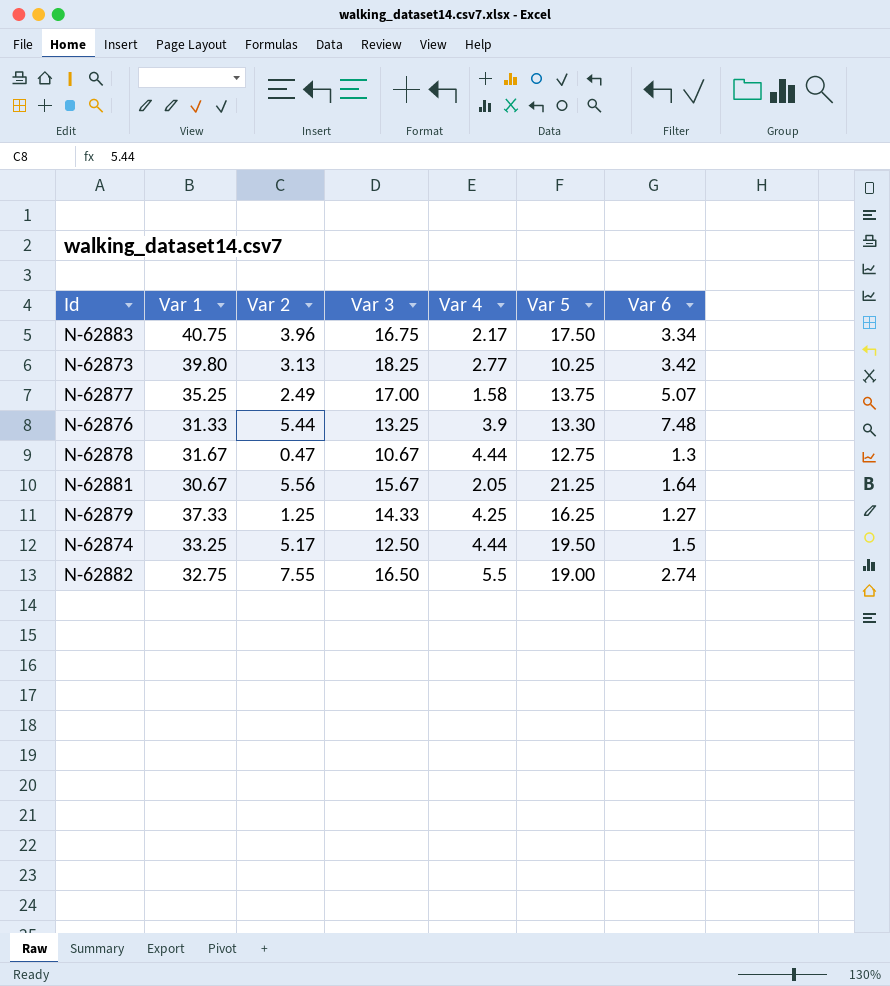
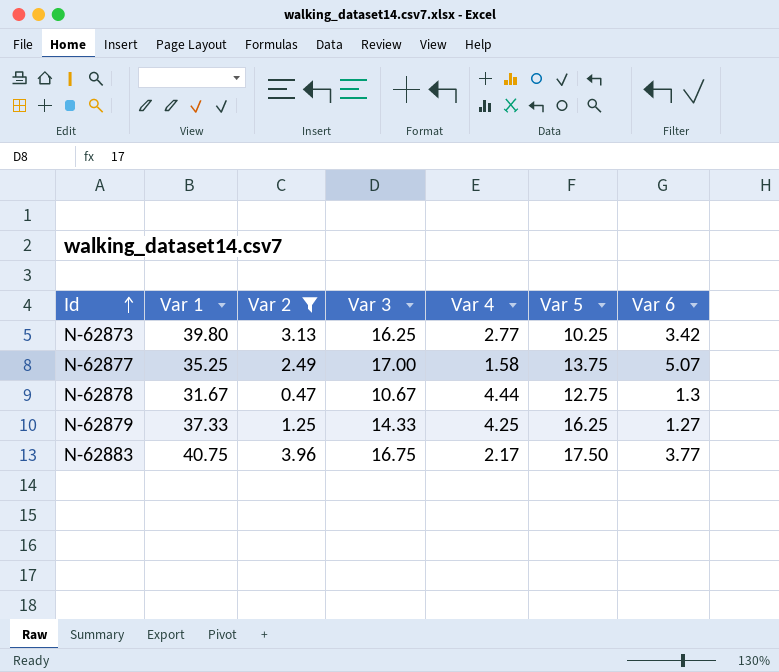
filter: none -> Var 2 <= 3.96
row order: none -> Id ascending
N-62873 | Var 3: 18.25 -> 16.25
N-62883 | Var 6: 3.34 -> 3.77

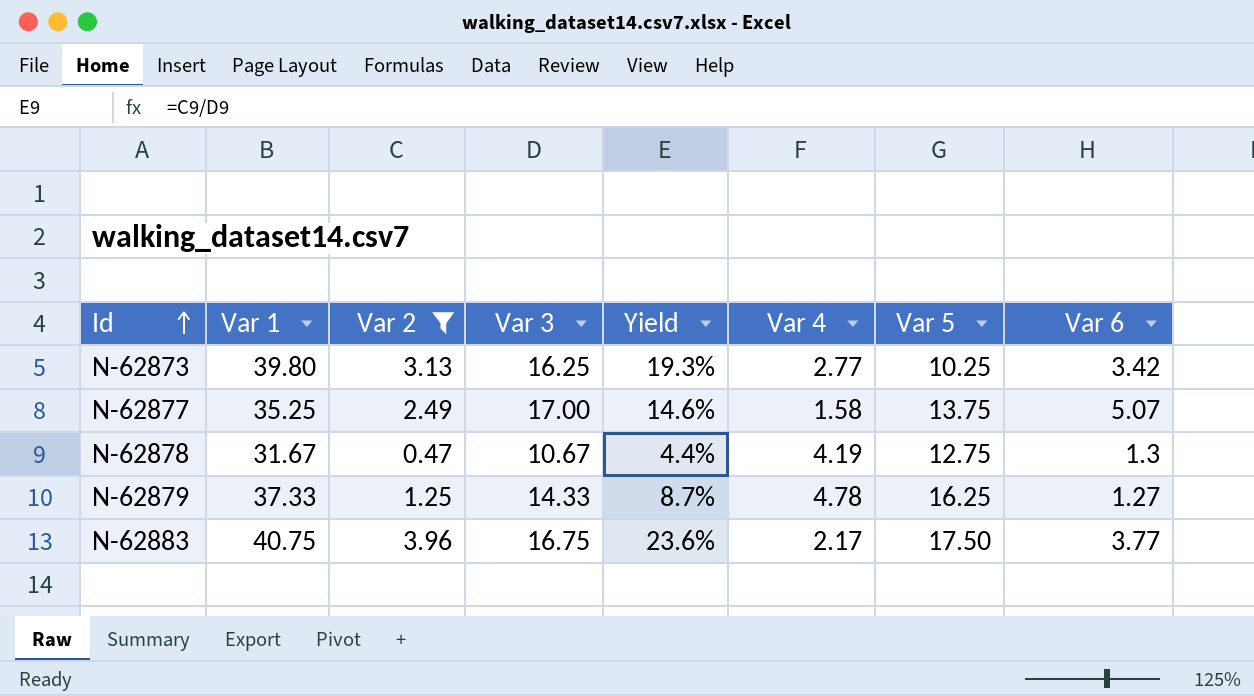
column Yield | formula: none -> [Var 2] / [Var 3]
N-62878 | Var 4: 4.44 -> 4.19
N-62879 | Var 4: 4.25 -> 4.78

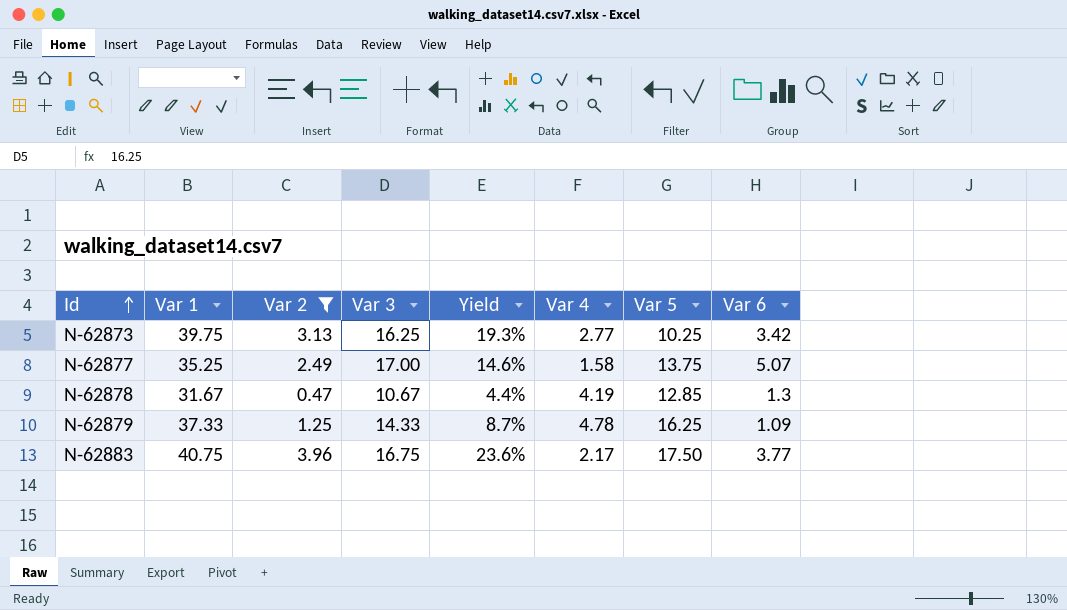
N-62873 | Var 1: 39.80 -> 39.75
N-62878 | Var 5: 12.75 -> 12.85
N-62879 | Var 6: 1.27 -> 1.09

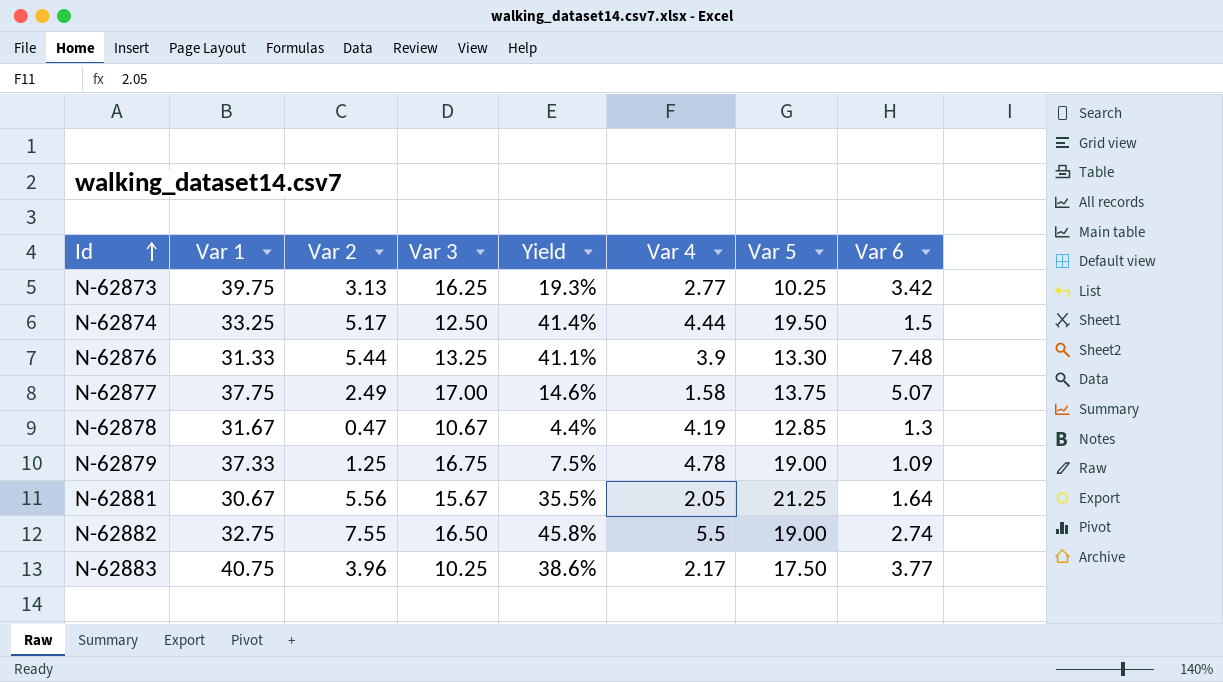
filter: Var 2 <= 3.96 -> none
N-62877 | Var 1: 35.25 -> 37.75
N-62879 | Var 3: 14.33 -> 16.75
N-62879 | Yield: 8.7% -> 7.5%
N-62879 | Var 5: 16.25 -> 19.00
N-62883 | Var 3: 16.75 -> 10.25
N-62883 | Yield: 23.6% -> 38.6%

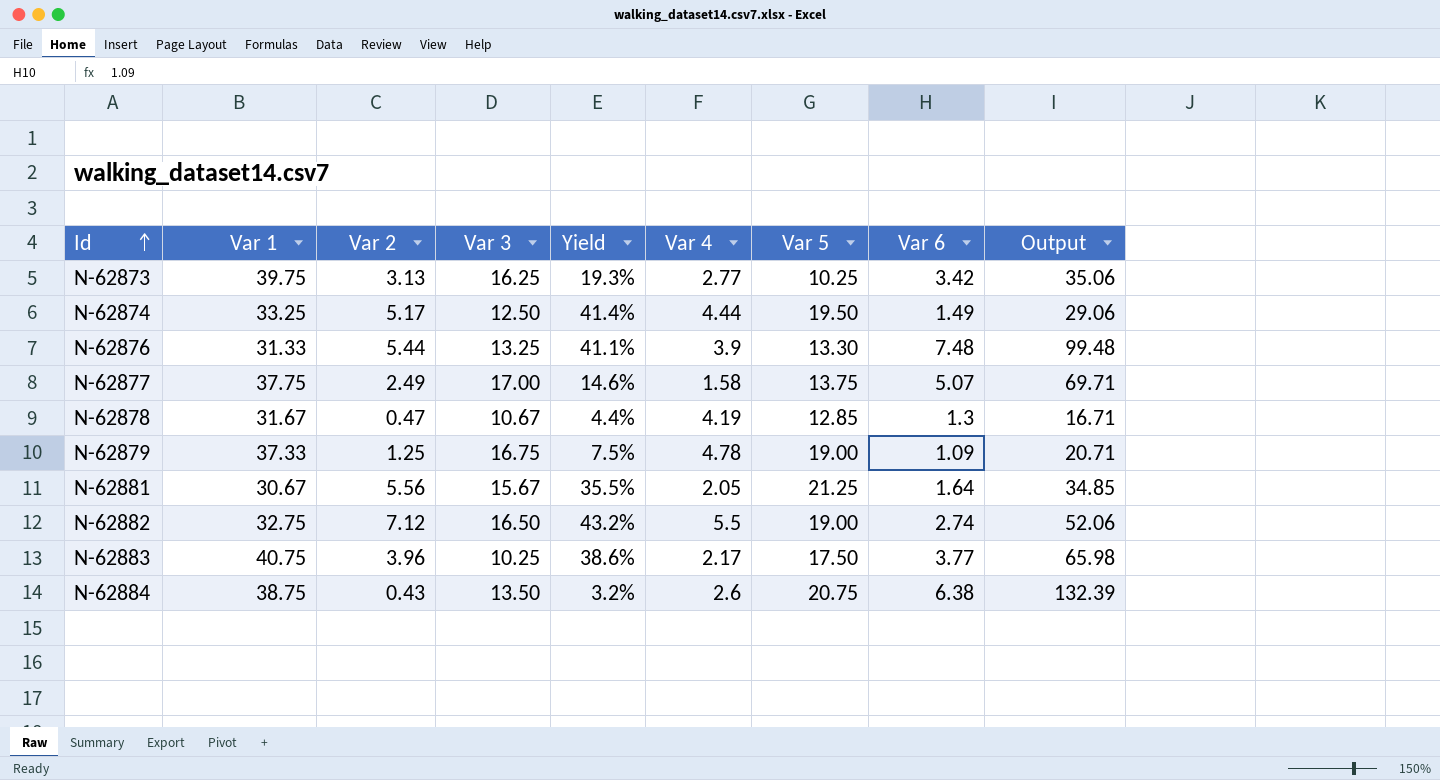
column Output | formula: none -> [Var 5] * [Var 6]
N-62874 | Var 6: 1.5 -> 1.49
N-62882 | Var 2: 7.55 -> 7.12
N-62882 | Yield: 45.8% -> 43.2%
row N-62884: none -> 38.75 | 0.43 | 13.50 | 3.2% | 2.6 | 20.75 | 6.38 | 132.39

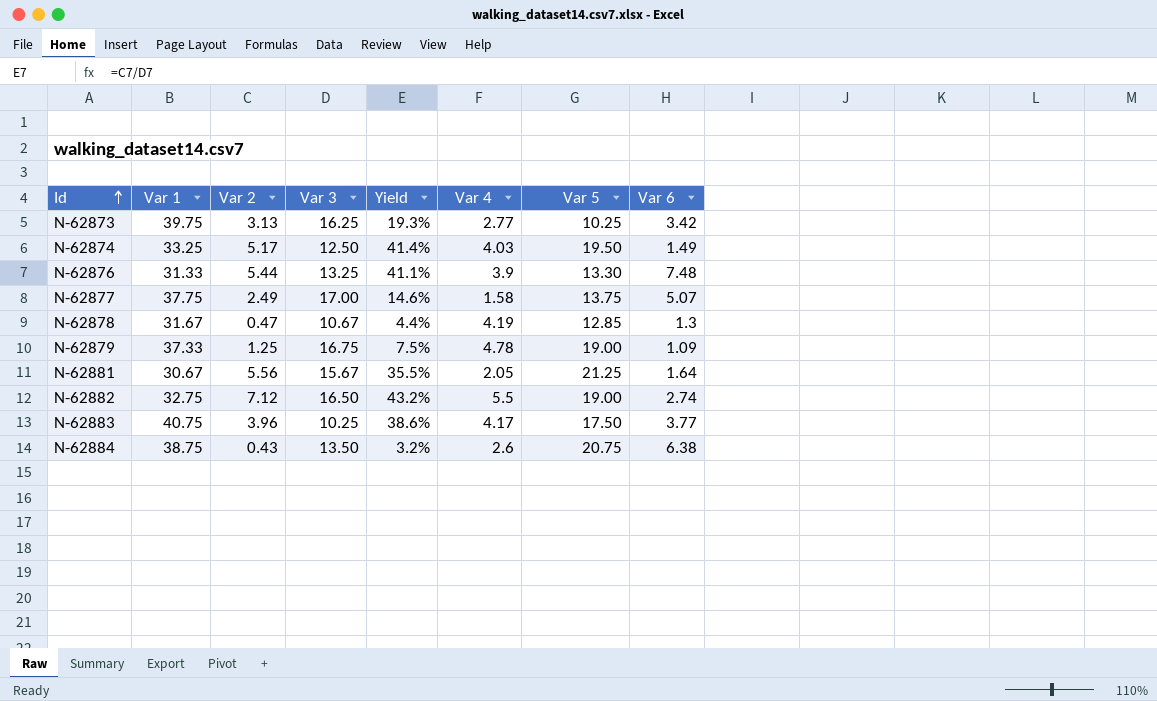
column Output | formula: [Var 5] * [Var 6] -> none
N-62874 | Var 4: 4.44 -> 4.03
N-62883 | Var 4: 2.17 -> 4.17

